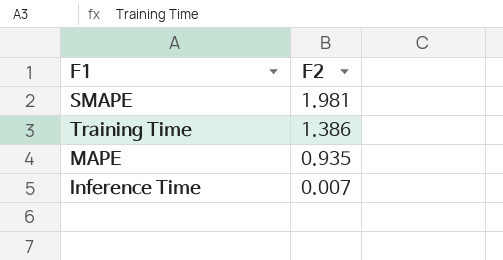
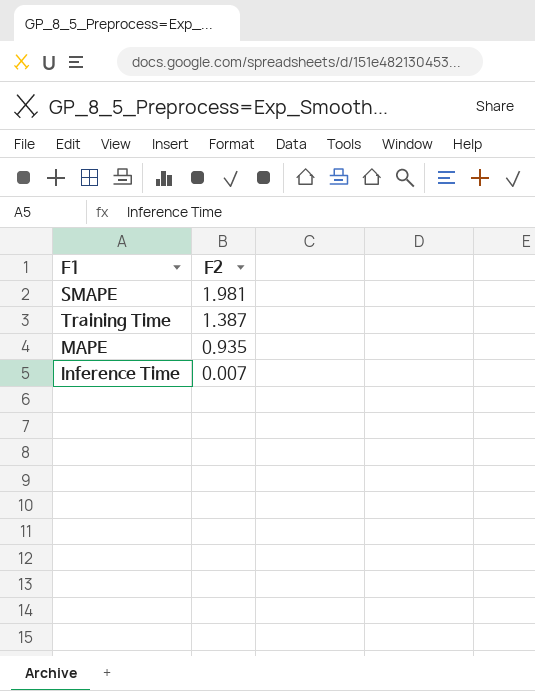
Training Time | F2: 1.386 -> 1.387

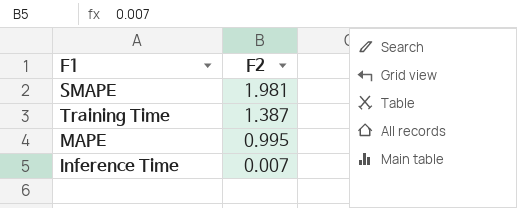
MAPE | F2: 0.935 -> 0.995

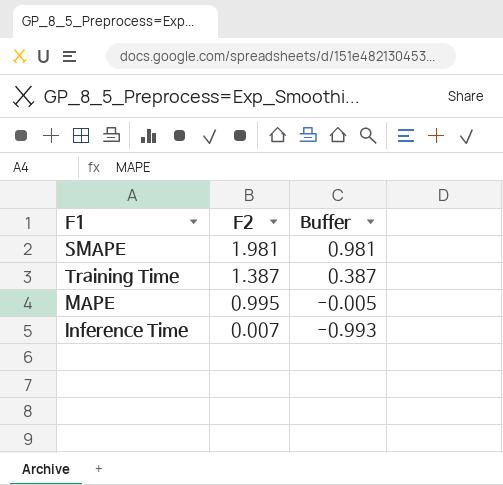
column Buffer | formula: none -> [F2] - 1

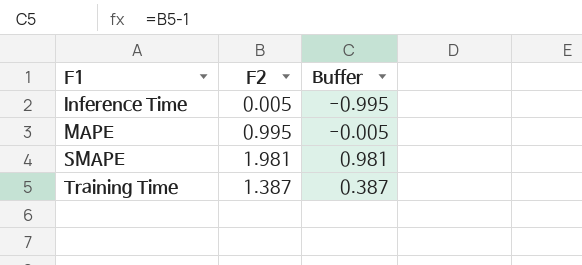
row order: F2 descending -> F1 ascending
Inference Time | F2: 0.007 -> 0.005
Inference Time | Buffer: -0.993 -> -0.995

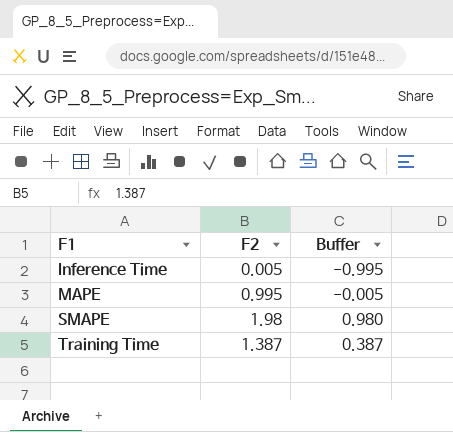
SMAPE | F2: 1.981 -> 1.98
SMAPE | Buffer: 0.981 -> 0.980

